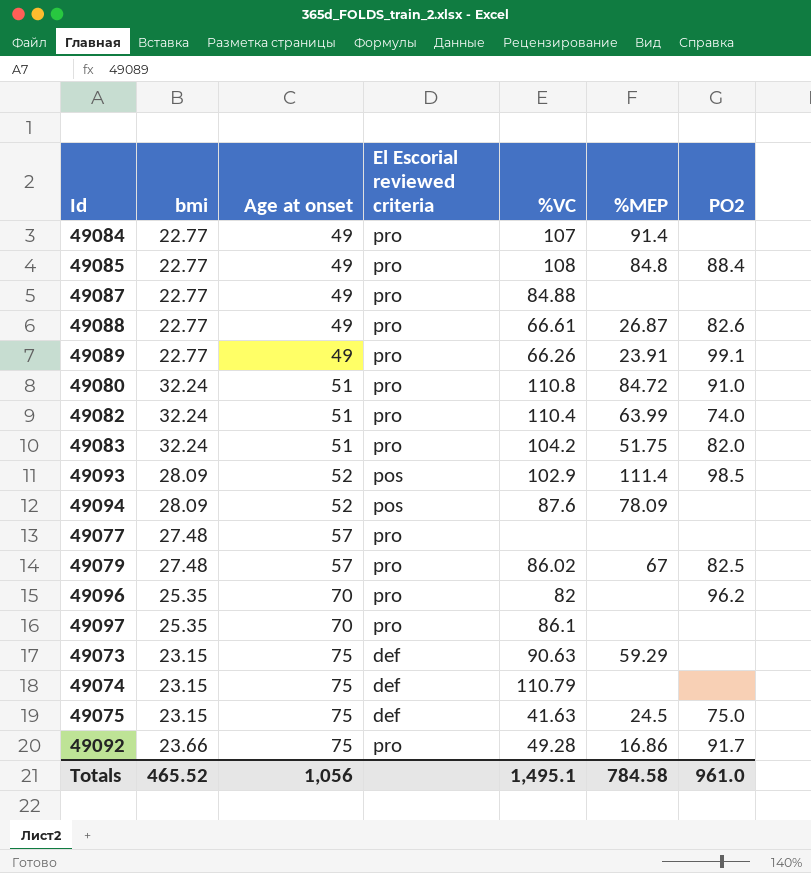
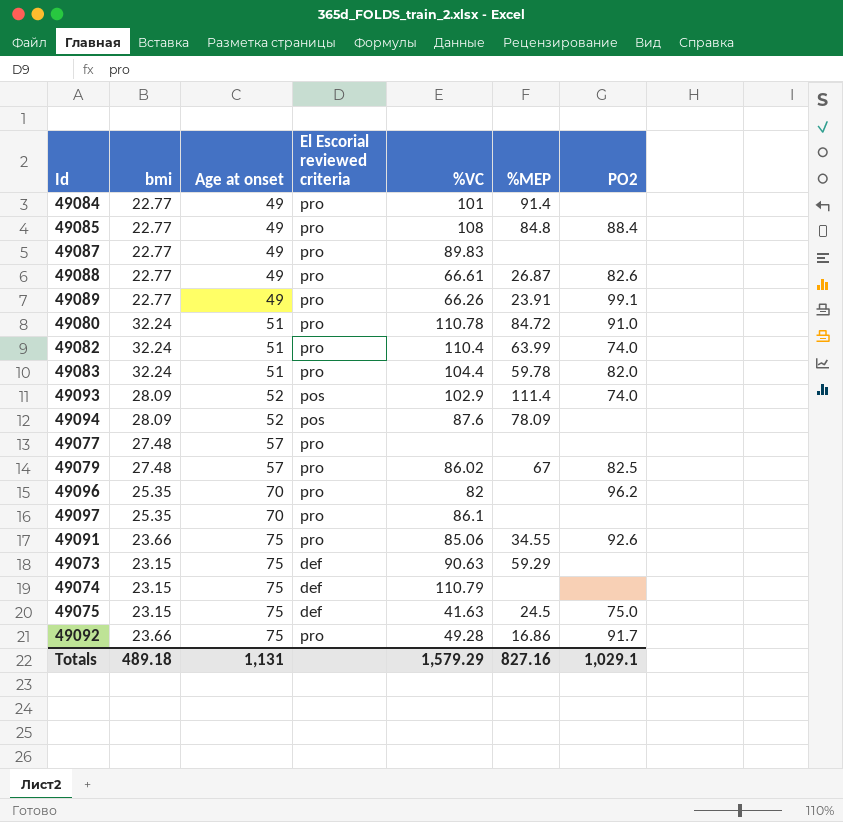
49084 | %VC: 107 -> 101
49087 | %VC: 84.88 -> 89.83
49080 | %VC: 110.8 -> 110.78
49083 | %VC: 104.2 -> 104.4
49083 | %MEP: 51.75 -> 59.78
49093 | PO2: 98.5 -> 74.0
row 49091: none -> 23.66 | 75 | pro | 85.06 | 34.55 | 92.6
Totals | bmi: 465.52 -> 489.18
Totals | Age at onset: 1,056 -> 1,131
Totals | %VC: 1,495.1 -> 1,579.29
Totals | %MEP: 784.58 -> 827.16
Totals | PO2: 961.0 -> 1,029.1

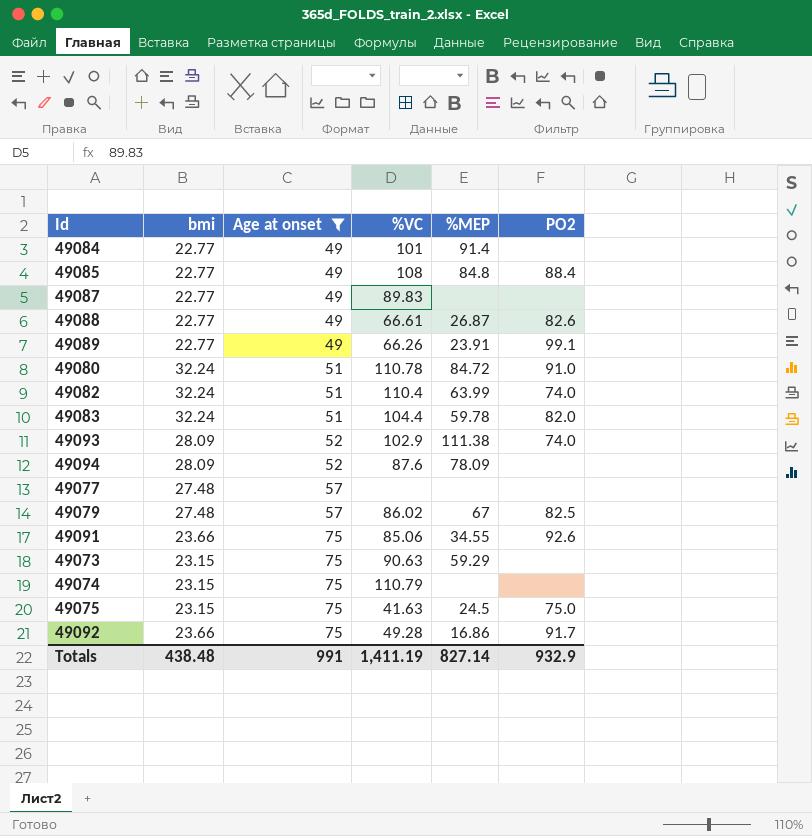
filter: none -> Age at onset != 70
column El Escorial reviewed criteria | position: 4 -> none
49093 | %MEP: 111.4 -> 111.38
Totals | bmi: 489.18 -> 438.48
Totals | Age at onset: 1,131 -> 991
Totals | %VC: 1,579.29 -> 1,411.19
Totals | %MEP: 827.16 -> 827.14
Totals | PO2: 1,029.1 -> 932.9

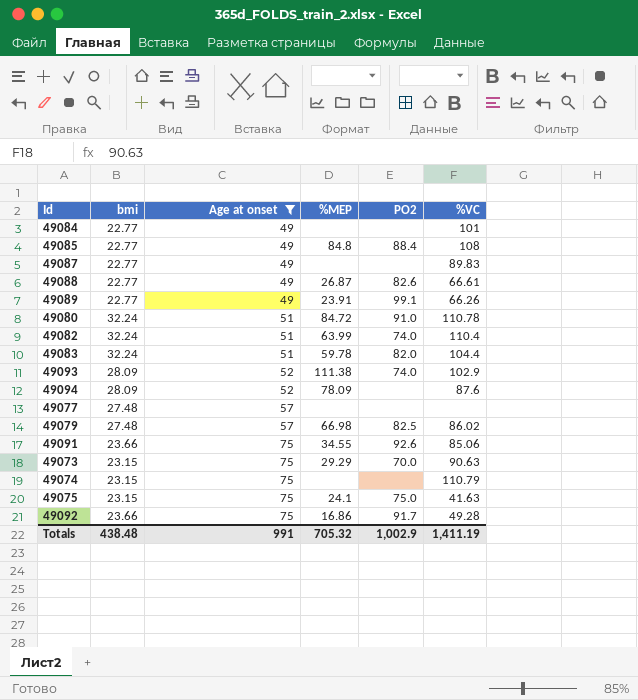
column %VC | position: 4 -> 6
49084 | %MEP: 91.4 -> none
49079 | %MEP: 67 -> 66.98
49073 | %MEP: 59.29 -> 29.29
49073 | PO2: none -> 70.0
49075 | %MEP: 24.5 -> 24.1
Totals | %MEP: 827.14 -> 705.32
Totals | PO2: 932.9 -> 1,002.9

